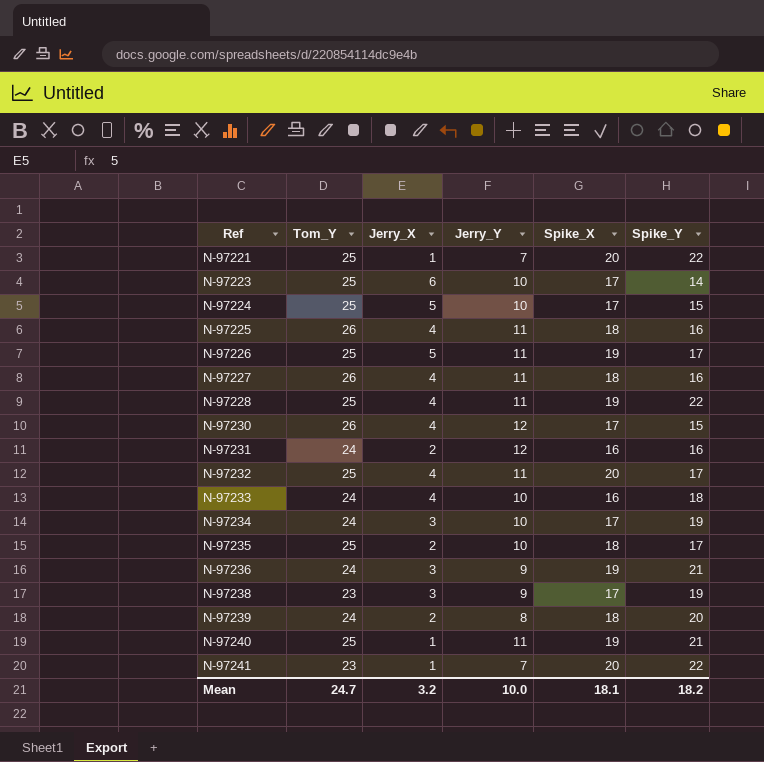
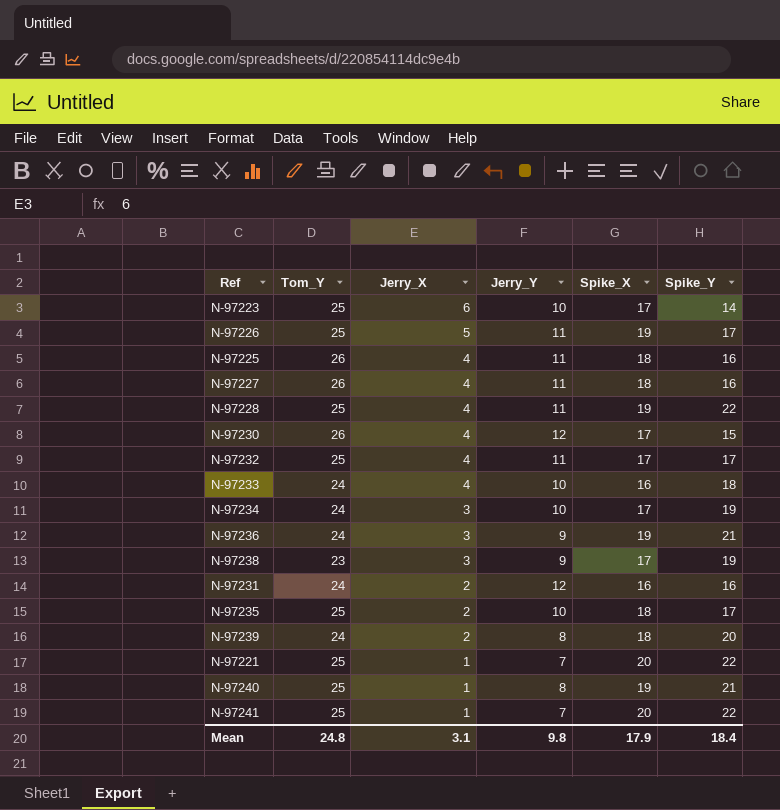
row order: Ref ascending -> Jerry_X descending
row N-97224: 25 | 5 | 10 | 17 | 15 -> none
N-97232 | Spike_X: 20 -> 17
N-97240 | Jerry_Y: 11 -> 8
N-97241 | Tom_Y: 23 -> 25
Mean | Tom_Y: 24.7 -> 24.8
Mean | Jerry_X: 3.2 -> 3.1
Mean | Jerry_Y: 10.0 -> 9.8
Mean | Spike_X: 18.1 -> 17.9
Mean | Spike_Y: 18.2 -> 18.4

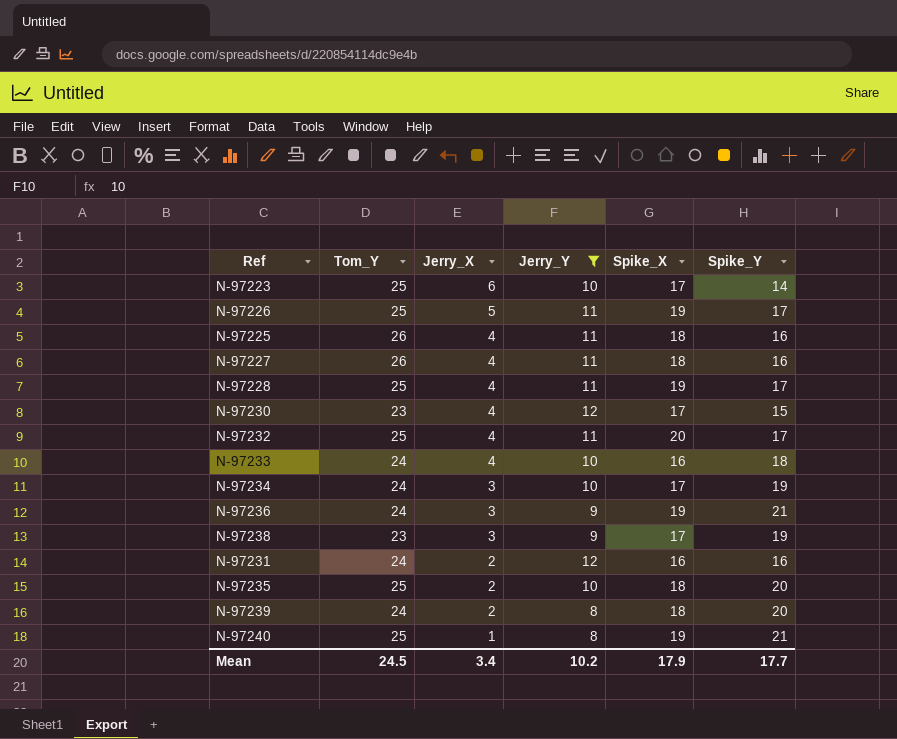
filter: none -> Jerry_Y != 7
N-97228 | Spike_Y: 22 -> 17
N-97230 | Tom_Y: 26 -> 23
N-97232 | Spike_X: 17 -> 20
N-97235 | Spike_Y: 17 -> 20
Mean | Tom_Y: 24.8 -> 24.5
Mean | Jerry_X: 3.1 -> 3.4
Mean | Jerry_Y: 9.8 -> 10.2
Mean | Spike_Y: 18.4 -> 17.7

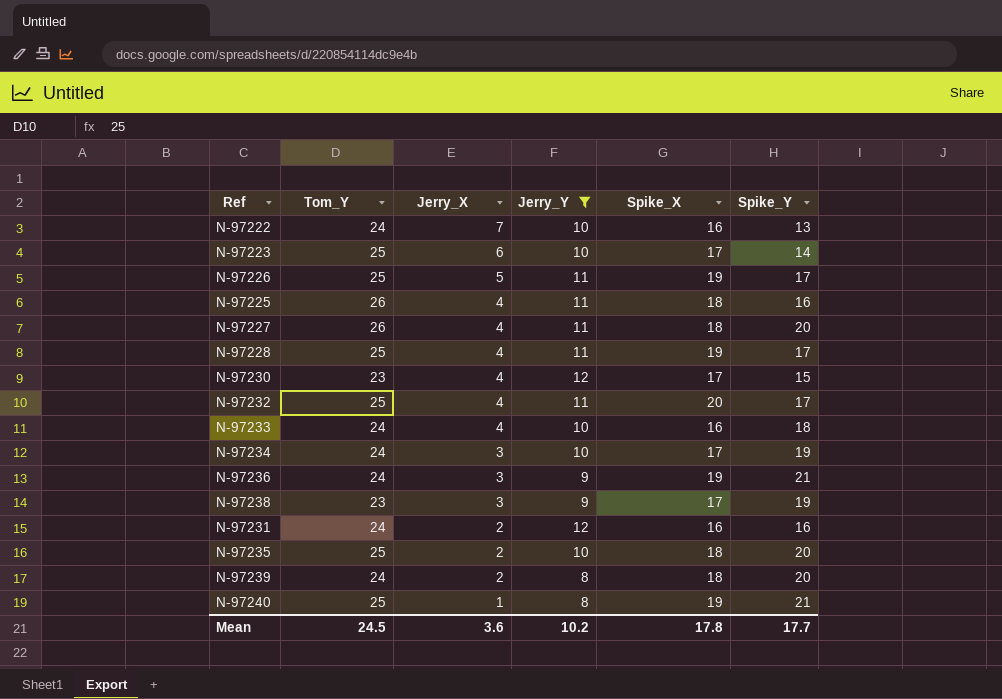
row N-97222: none -> 24 | 7 | 10 | 16 | 13
N-97227 | Spike_Y: 16 -> 20
Mean | Jerry_X: 3.4 -> 3.6
Mean | Spike_X: 17.9 -> 17.8

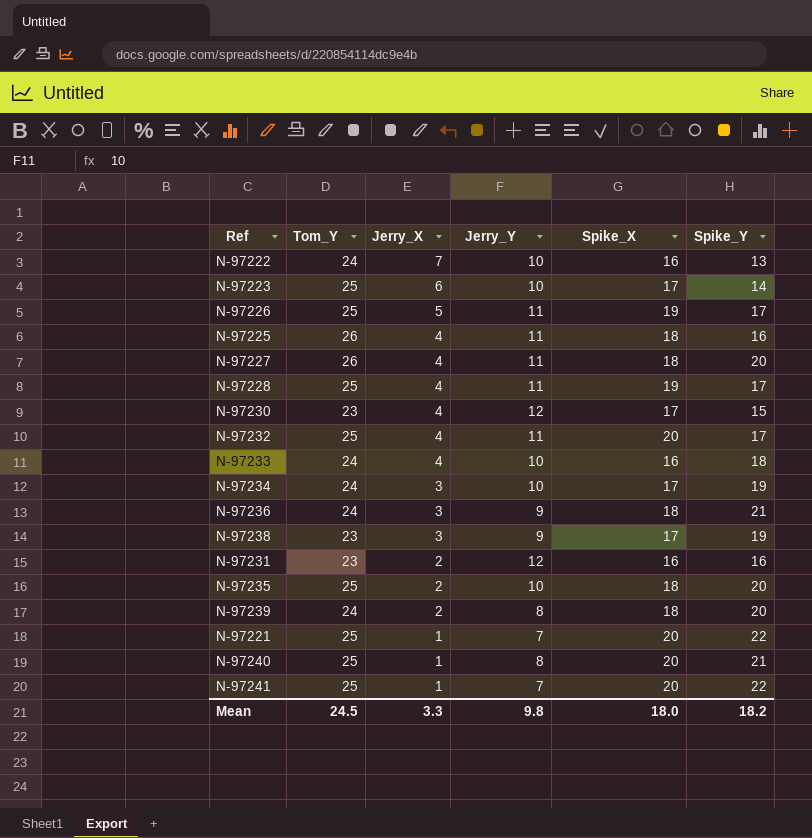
filter: Jerry_Y != 7 -> none
N-97236 | Spike_X: 19 -> 18
N-97231 | Tom_Y: 24 -> 23
N-97240 | Spike_X: 19 -> 20
Mean | Jerry_X: 3.6 -> 3.3
Mean | Jerry_Y: 10.2 -> 9.8
Mean | Spike_X: 17.8 -> 18.0
Mean | Spike_Y: 17.7 -> 18.2

